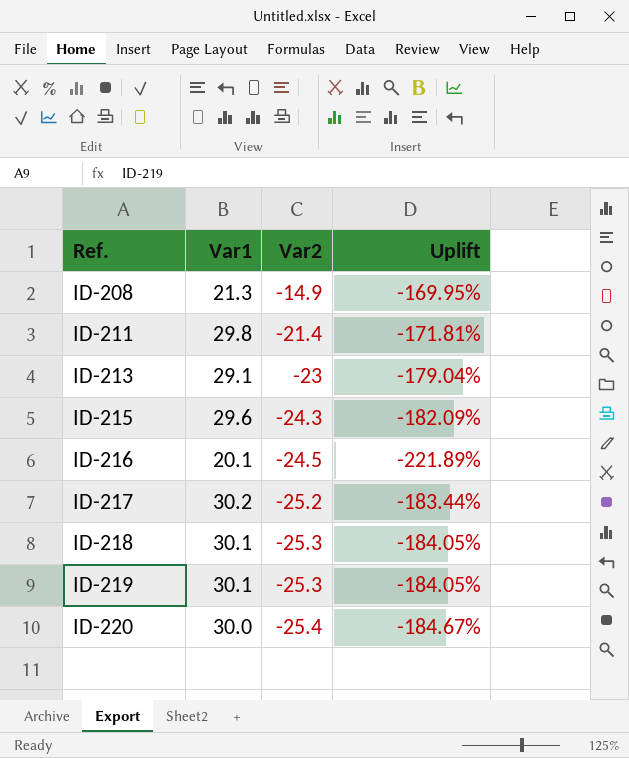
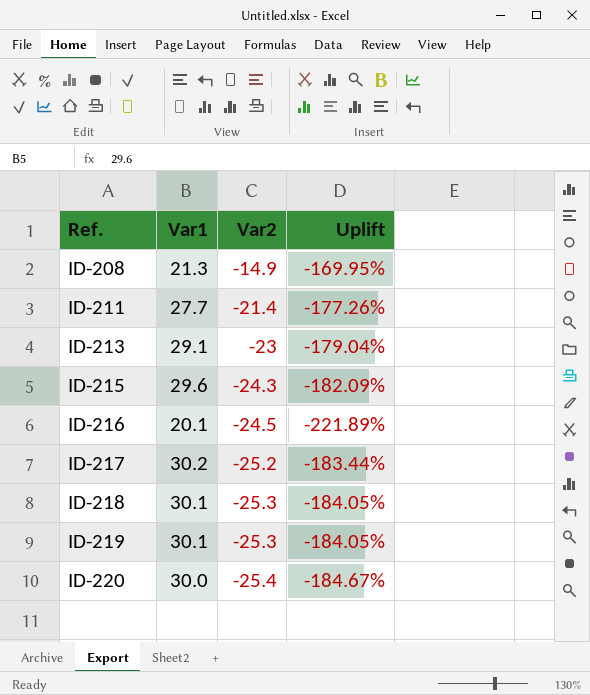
ID-211 | Var1: 29.8 -> 27.7
ID-211 | Uplift: -171.81% -> -177.26%

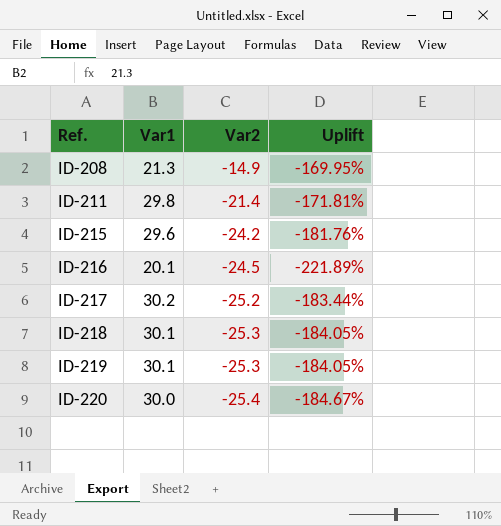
row ID-213: 29.1 | -23 | -179.04% -> none
ID-211 | Var1: 27.7 -> 29.8
ID-211 | Uplift: -177.26% -> -171.81%
ID-215 | Var2: -24.3 -> -24.2
ID-215 | Uplift: -182.09% -> -181.76%

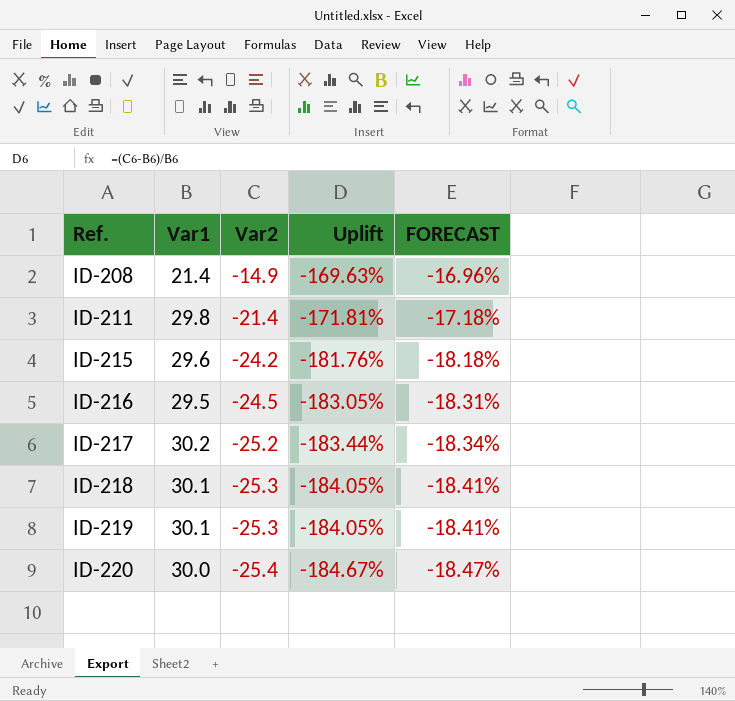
column FORECAST | formula: none -> [Uplift] * 0.1
ID-208 | Var1: 21.3 -> 21.4
ID-208 | Uplift: -169.95% -> -169.63%
ID-216 | Var1: 20.1 -> 29.5
ID-216 | Uplift: -221.89% -> -183.05%

